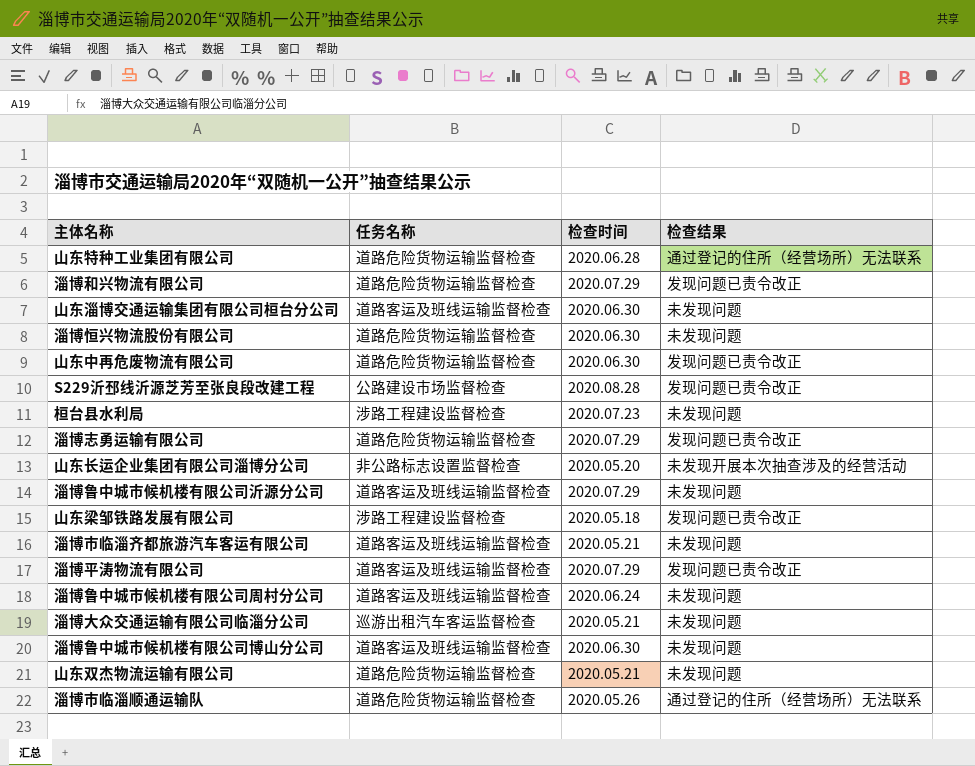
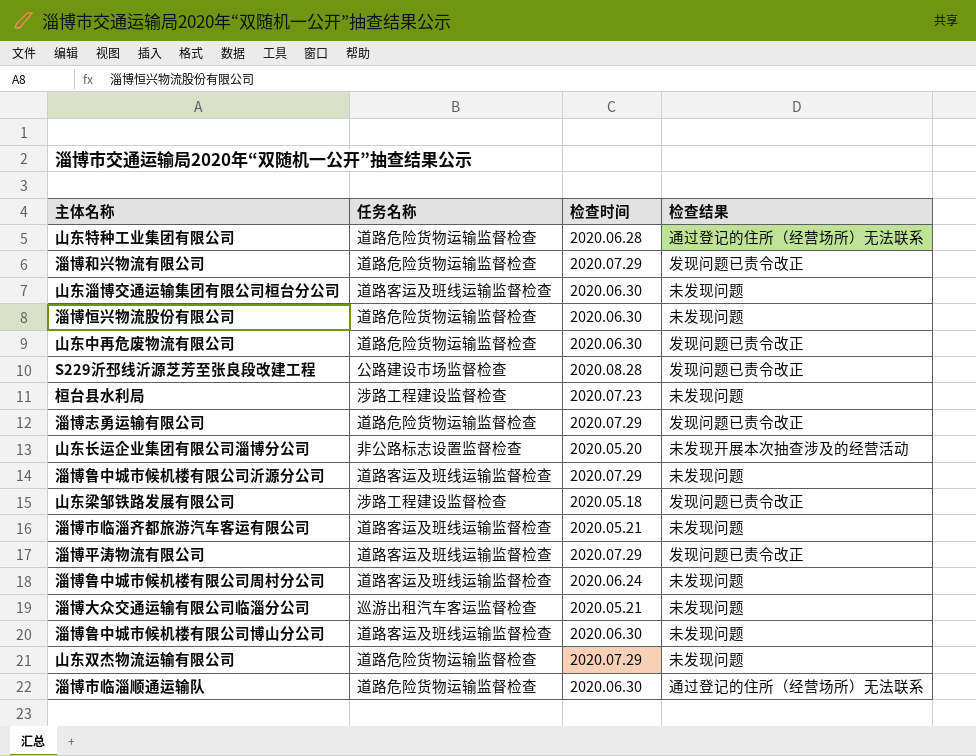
山东双杰物流运输有限公司 | 检查时间: 2020.05.21 -> 2020.07.29
淄博市临淄顺通运输队 | 检查时间: 2020.05.26 -> 2020.06.30

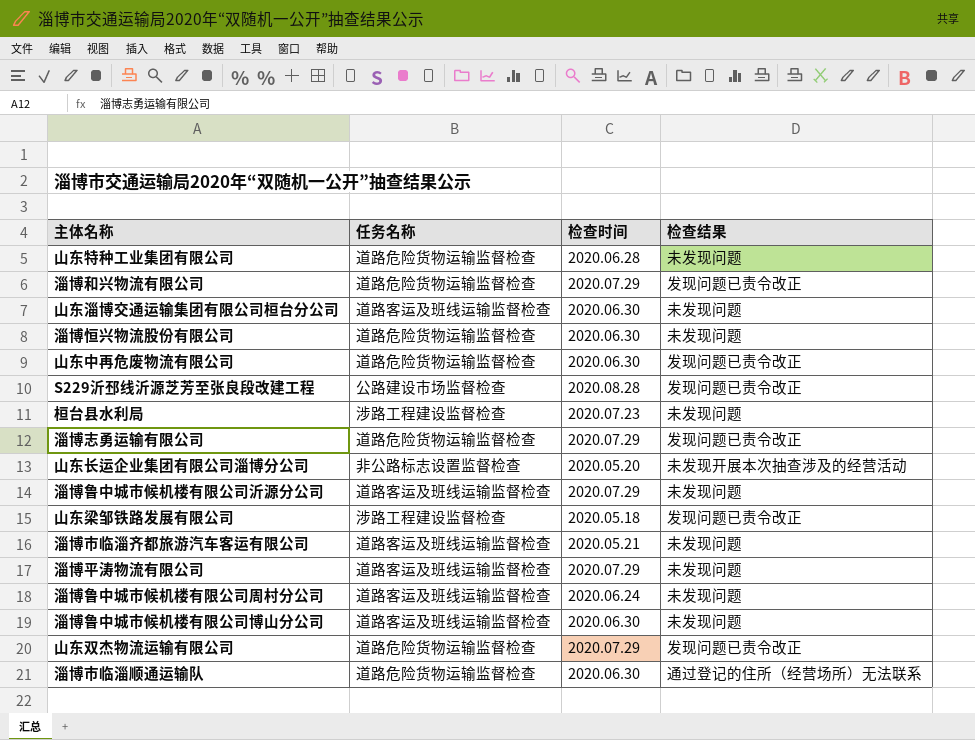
row 淄博大众交通运输有限公司临淄分公司: 巡游出租汽车客运监督检查 | 2020.05.21 | 未发现问题 -> none
山东特种工业集团有限公司 | 检查结果: 通过登记的住所（经营场所）无法联系 -> 未发现问题
淄博平涛物流有限公司 | 检查结果: 发现问题已责令改正 -> 未发现问题
山东双杰物流运输有限公司 | 检查结果: 未发现问题 -> 发现问题已责令改正

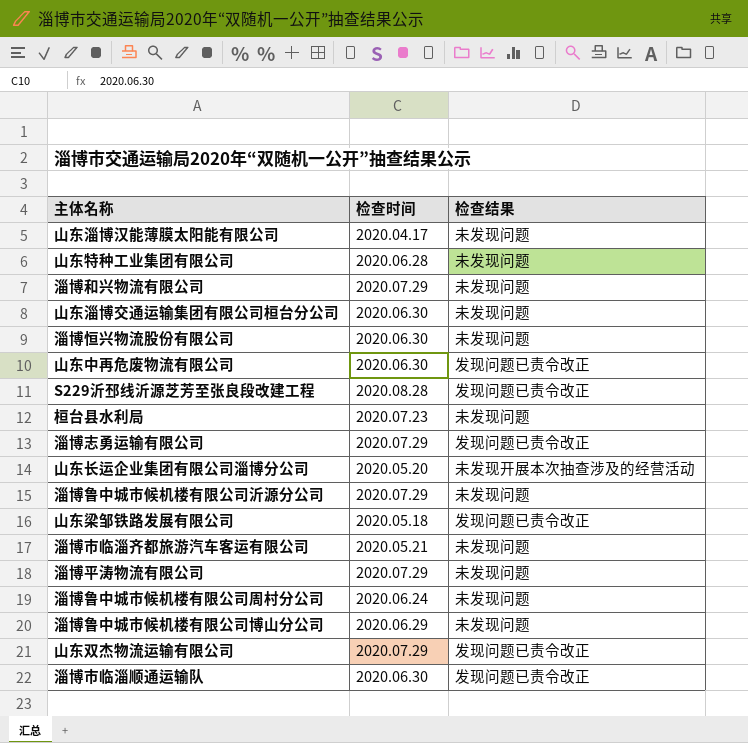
column 任务名称 | position: 2 -> none
row 山东淄博汉能薄膜太阳能有限公司: none -> 2020.04.17 | 未发现问题
淄博和兴物流有限公司 | 检查结果: 发现问题已责令改正 -> 未发现问题
淄博鲁中城市候机楼有限公司博山分公司 | 检查时间: 2020.06.30 -> 2020.06.29
淄博市临淄顺通运输队 | 检查结果: 通过登记的住所（经营场所）无法联系 -> 发现问题已责令改正

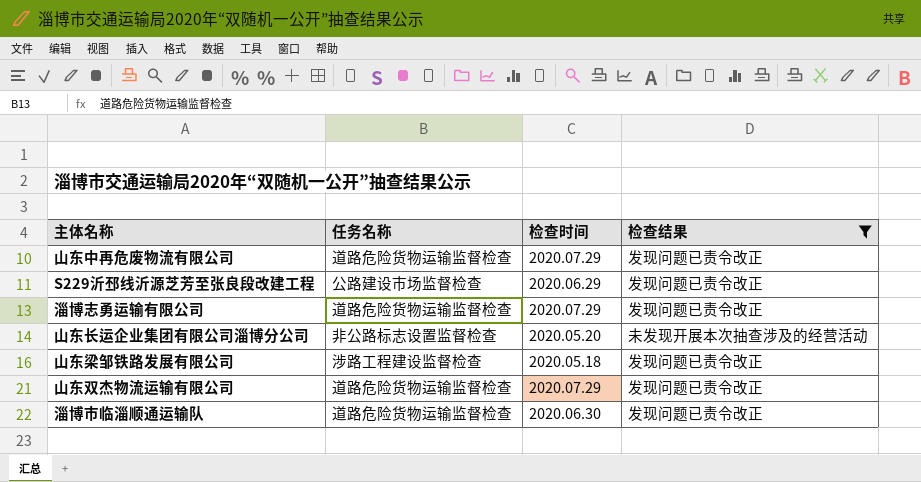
filter: none -> 检查结果 != 未发现问题
column 任务名称 | position: none -> 2
山东中再危废物流有限公司 | 检查时间: 2020.06.30 -> 2020.07.29
S229沂邳线沂源芝芳至张良段改建工程 | 检查时间: 2020.08.28 -> 2020.06.29

